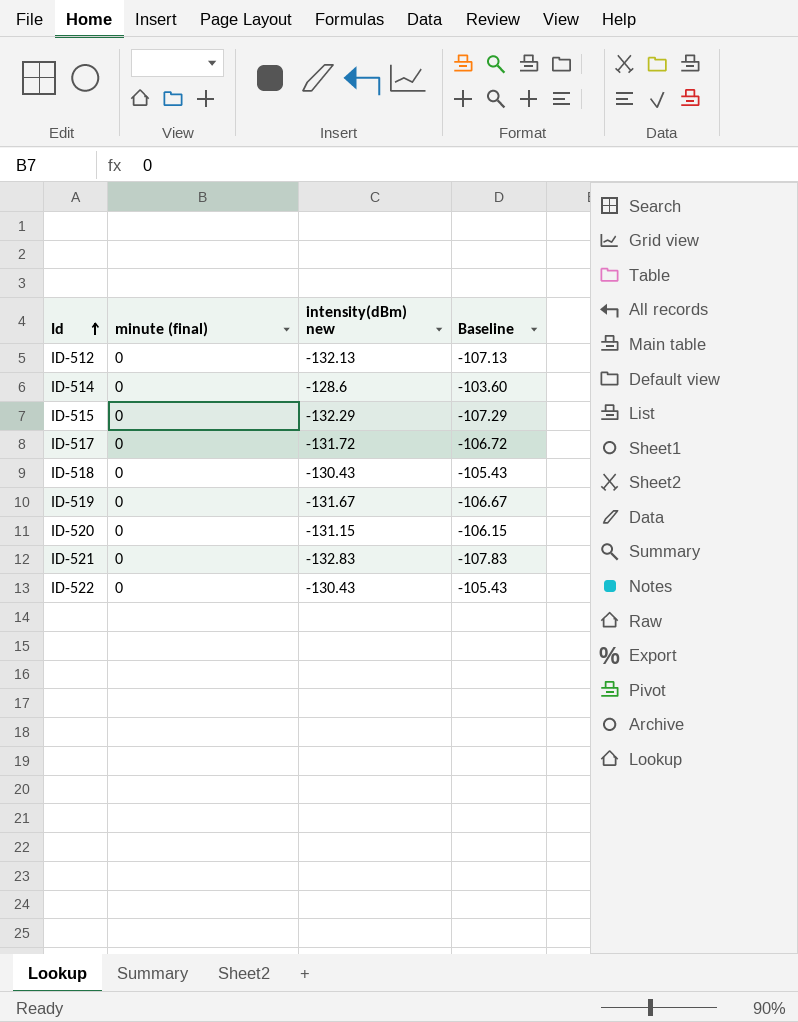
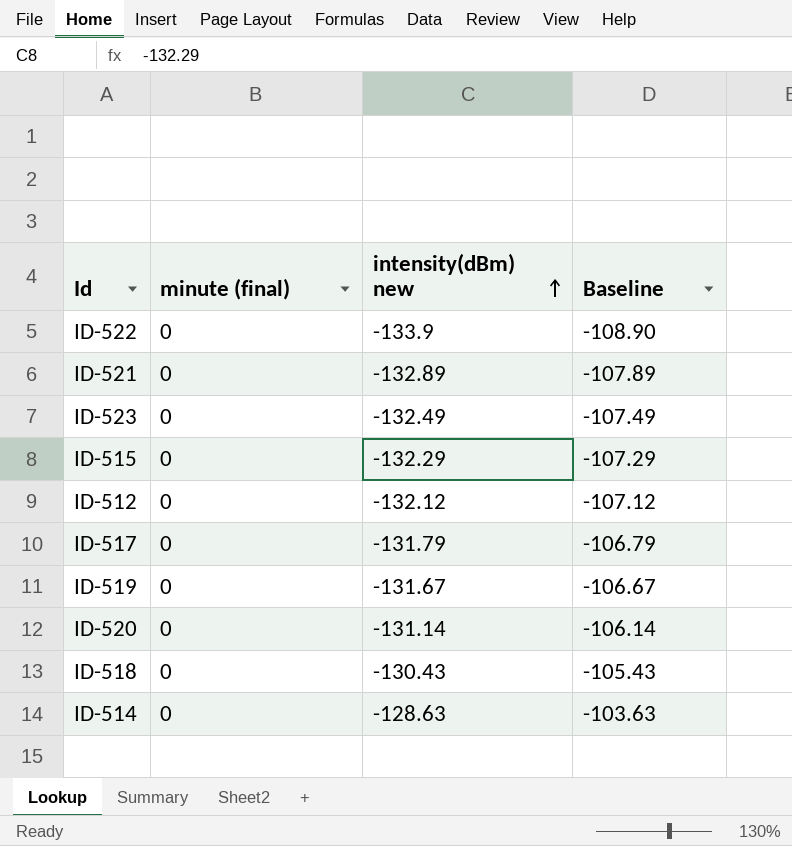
row order: Id ascending -> intensity(dBm) new ascending
ID-522 | intensity(dBm) new: -130.43 -> -133.9
ID-522 | Baseline: -105.43 -> -108.90
ID-521 | intensity(dBm) new: -132.83 -> -132.89
ID-521 | Baseline: -107.83 -> -107.89
row ID-523: none -> 0 | -132.49 | -107.49
ID-512 | intensity(dBm) new: -132.13 -> -132.12
ID-512 | Baseline: -107.13 -> -107.12
ID-517 | intensity(dBm) new: -131.72 -> -131.79
ID-517 | Baseline: -106.72 -> -106.79
ID-520 | intensity(dBm) new: -131.15 -> -131.14
ID-520 | Baseline: -106.15 -> -106.14
ID-514 | intensity(dBm) new: -128.6 -> -128.63
ID-514 | Baseline: -103.60 -> -103.63

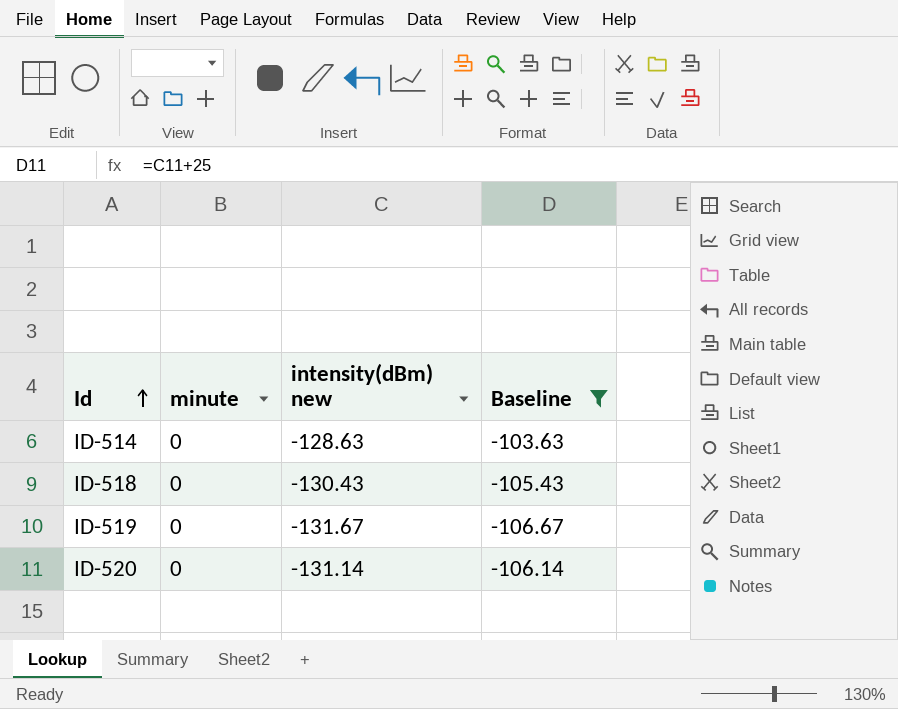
filter: none -> Baseline >= -106.67
row order: intensity(dBm) new ascending -> Id ascending
column name: minute (final) -> minute

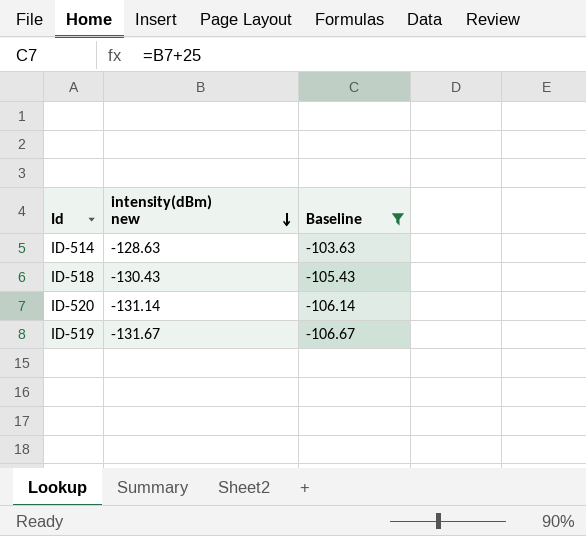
row order: Id ascending -> intensity(dBm) new descending
column minute | position: 2 -> none

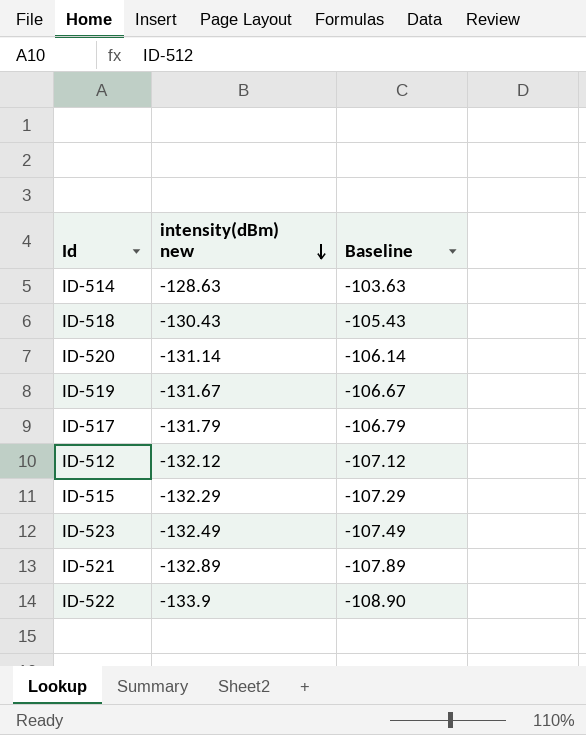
filter: Baseline >= -106.67 -> none

